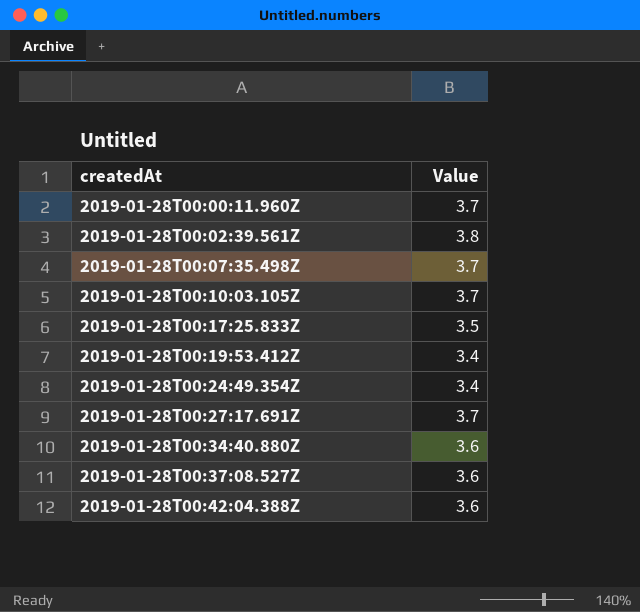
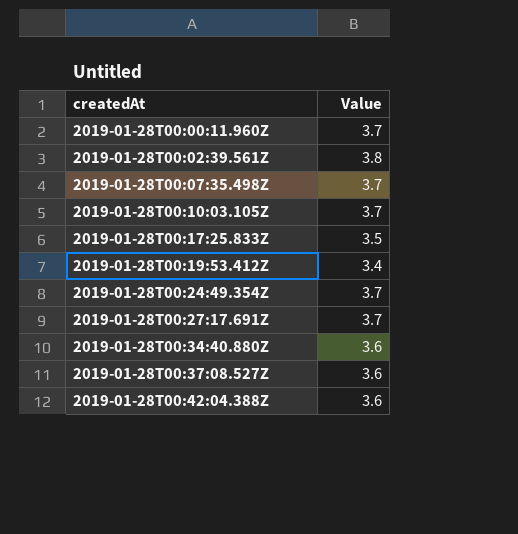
2019-01-28T00:24:49.354Z | Value: 3.4 -> 3.7

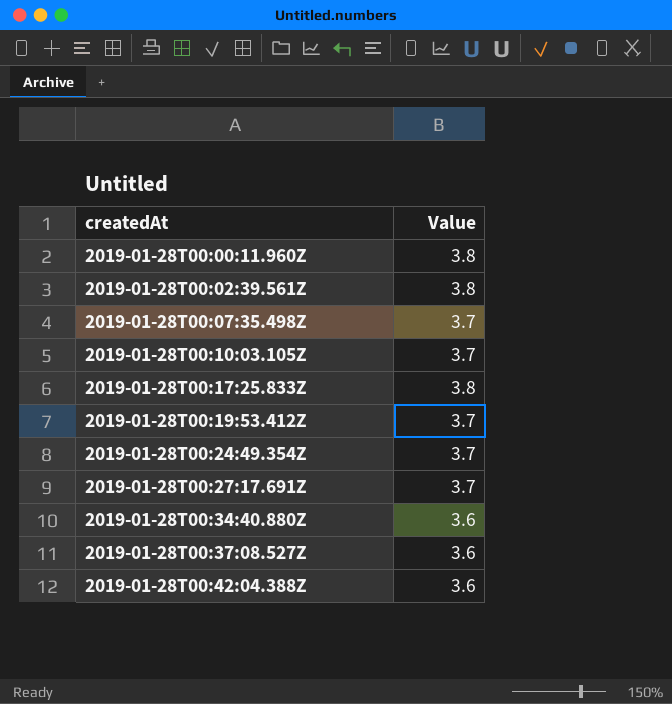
2019-01-28T00:00:11.960Z | Value: 3.7 -> 3.8
2019-01-28T00:17:25.833Z | Value: 3.5 -> 3.8
2019-01-28T00:19:53.412Z | Value: 3.4 -> 3.7

